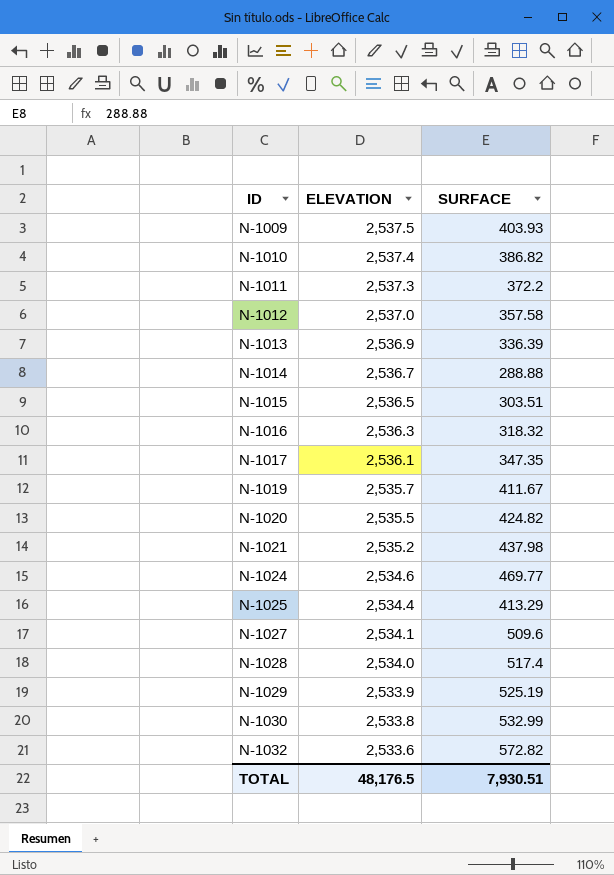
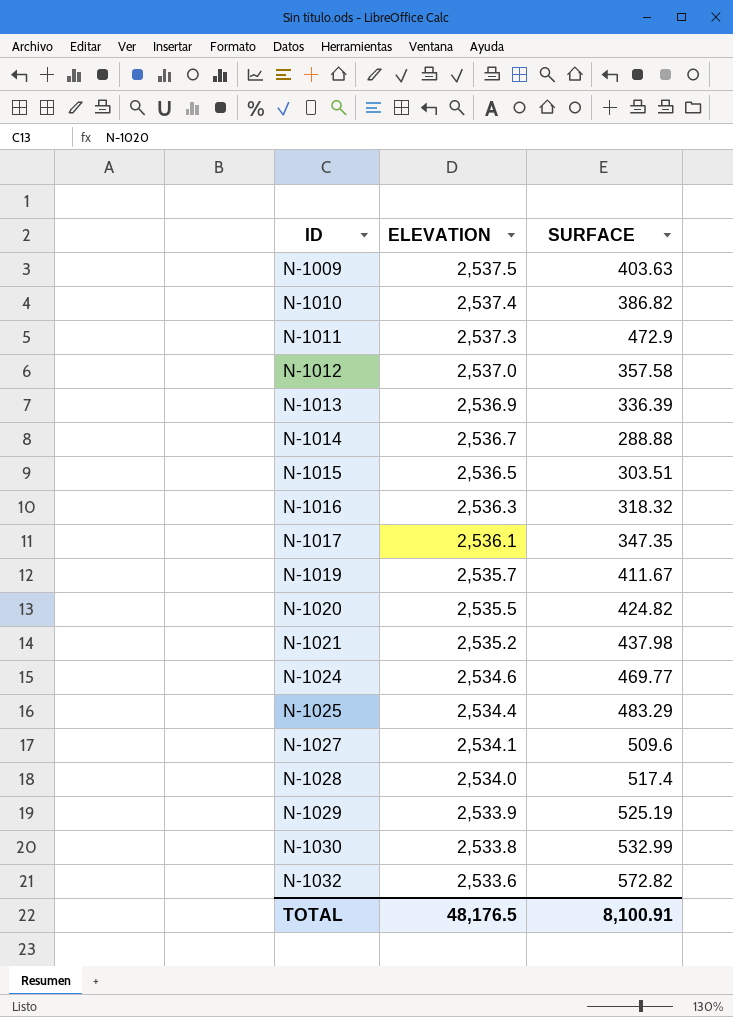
N-1009 | SURFACE: 403.93 -> 403.63
N-1011 | SURFACE: 372.2 -> 472.9
N-1025 | SURFACE: 413.29 -> 483.29
TOTAL | SURFACE: 7,930.51 -> 8,100.91

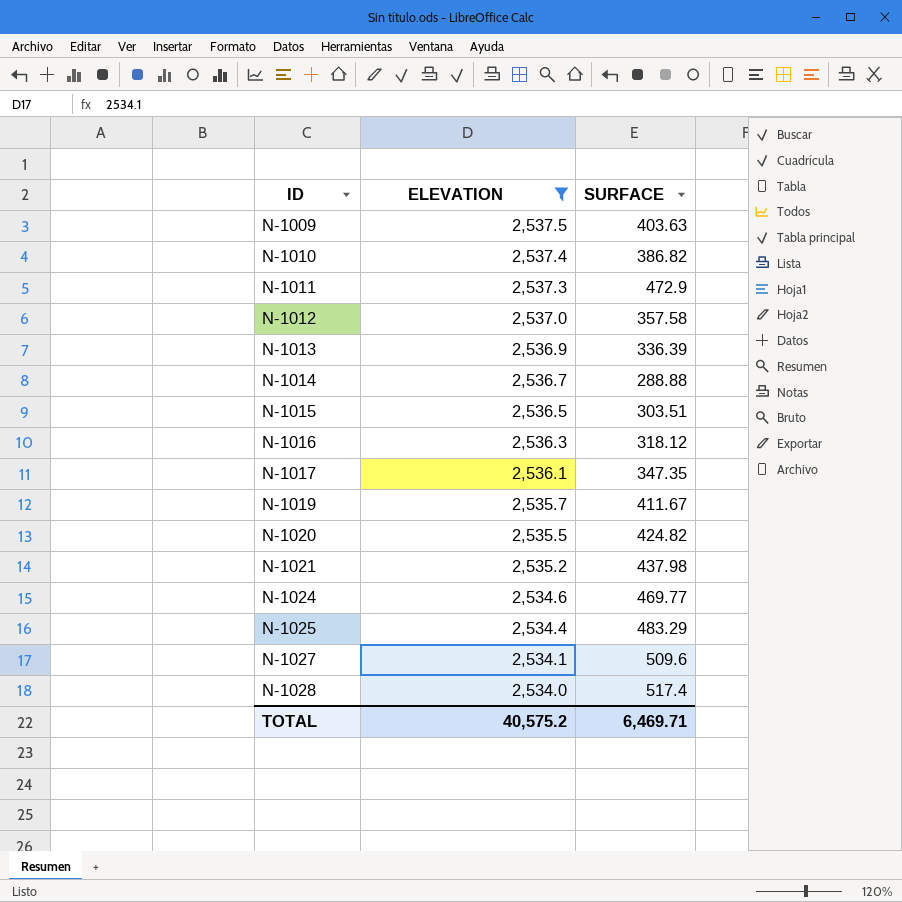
filter: none -> ELEVATION >= 2,534.0
N-1016 | SURFACE: 318.32 -> 318.12
TOTAL | ELEVATION: 48,176.5 -> 40,575.2
TOTAL | SURFACE: 8,100.91 -> 6,469.71

